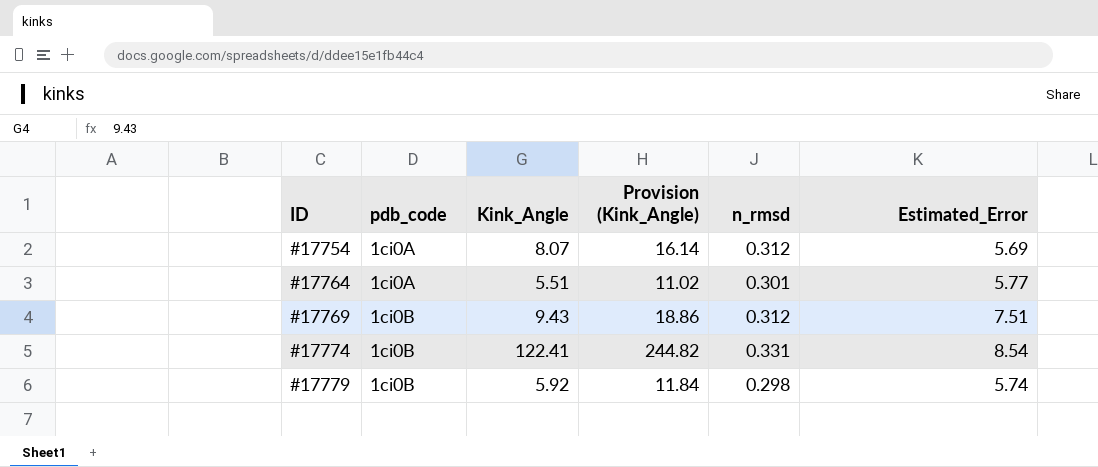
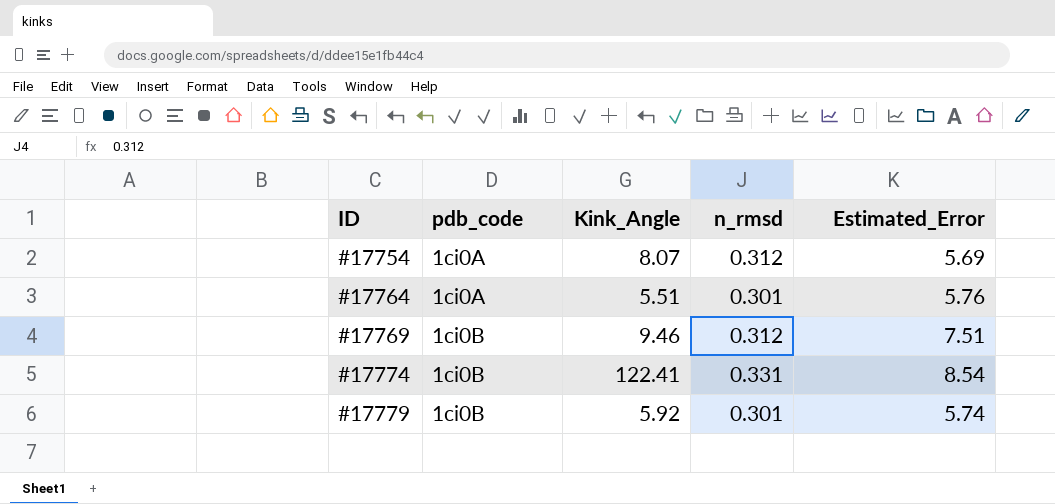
column Provision (Kink_Angle) | formula: [Kink_Angle] * 2 -> none
#17764 | Estimated_Error: 5.77 -> 5.76
#17769 | Kink_Angle: 9.43 -> 9.46
#17779 | n_rmsd: 0.298 -> 0.301

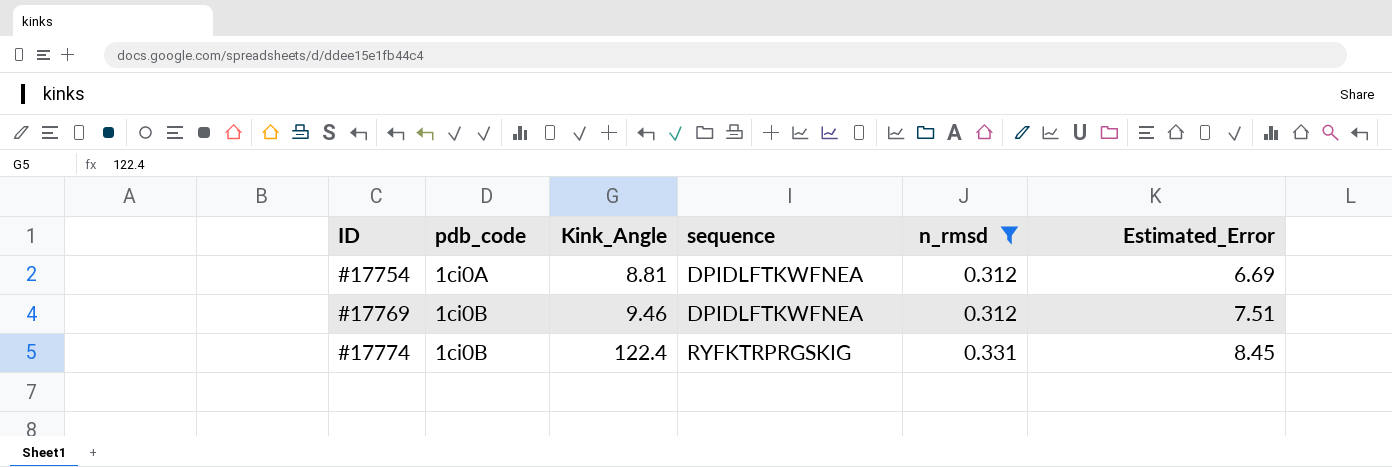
filter: none -> n_rmsd != 0.301
column sequence | position: none -> 4
#17754 | Kink_Angle: 8.07 -> 8.81
#17754 | Estimated_Error: 5.69 -> 6.69
#17774 | Kink_Angle: 122.41 -> 122.4
#17774 | Estimated_Error: 8.54 -> 8.45

